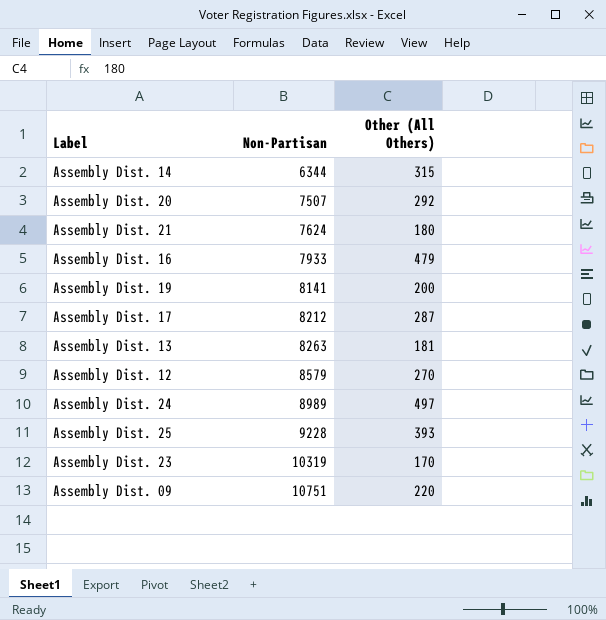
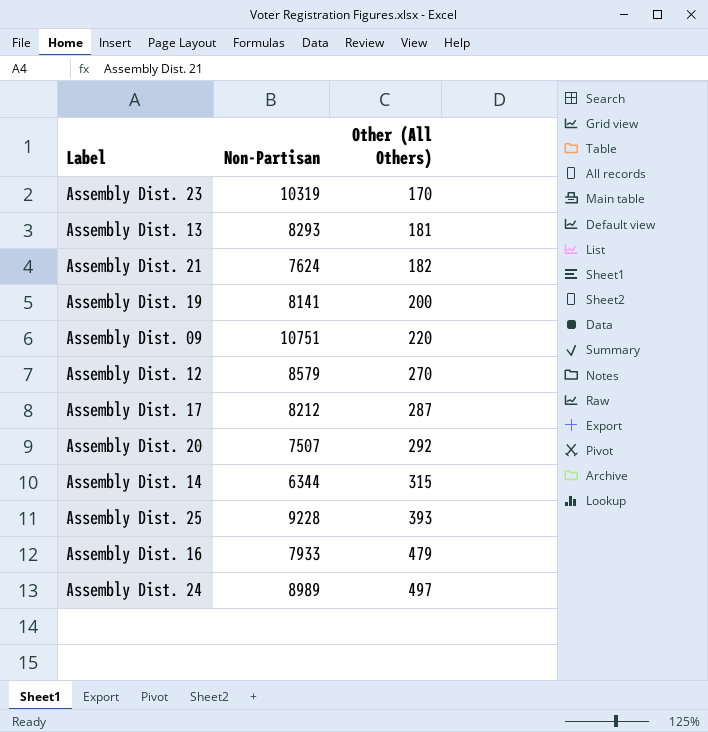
row order: Non-Partisan ascending -> Other (All Others) ascending
Assembly Dist. 13 | Non-Partisan: 8263 -> 8293
Assembly Dist. 21 | Other (All Others): 180 -> 182

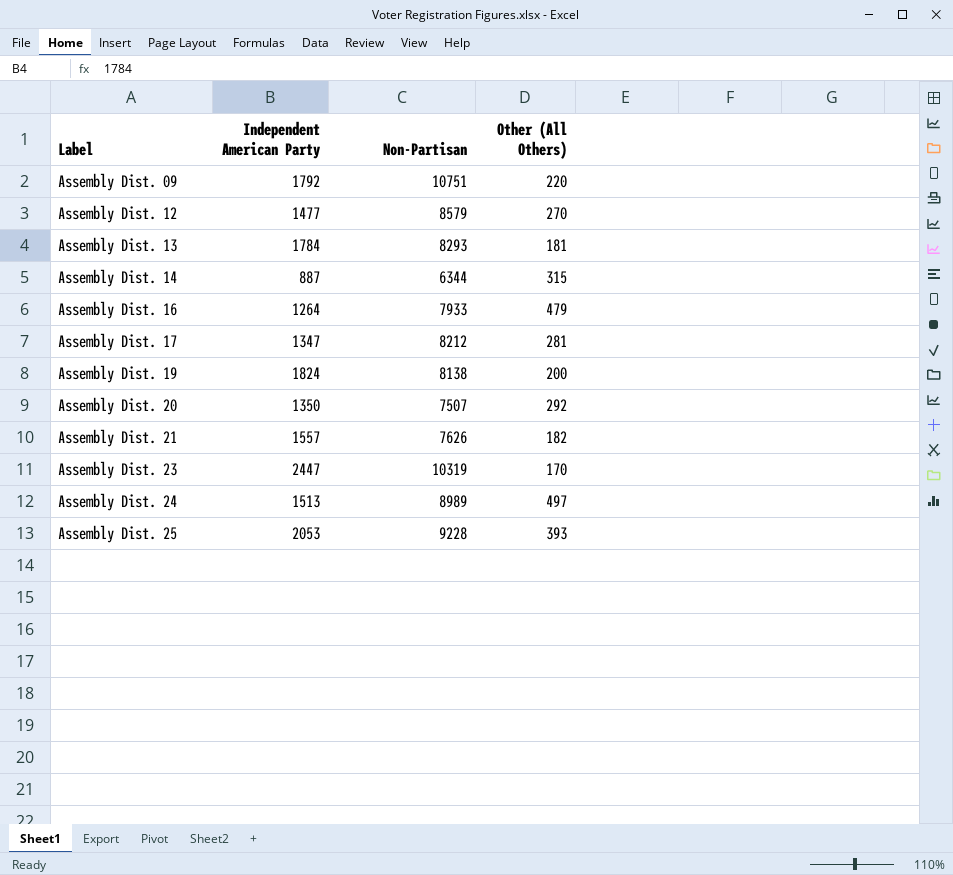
row order: Other (All Others) ascending -> Label ascending
column Independent American Party | position: none -> 2
Assembly Dist. 17 | Other (All Others): 287 -> 281
Assembly Dist. 19 | Non-Partisan: 8141 -> 8138
Assembly Dist. 21 | Non-Partisan: 7624 -> 7626

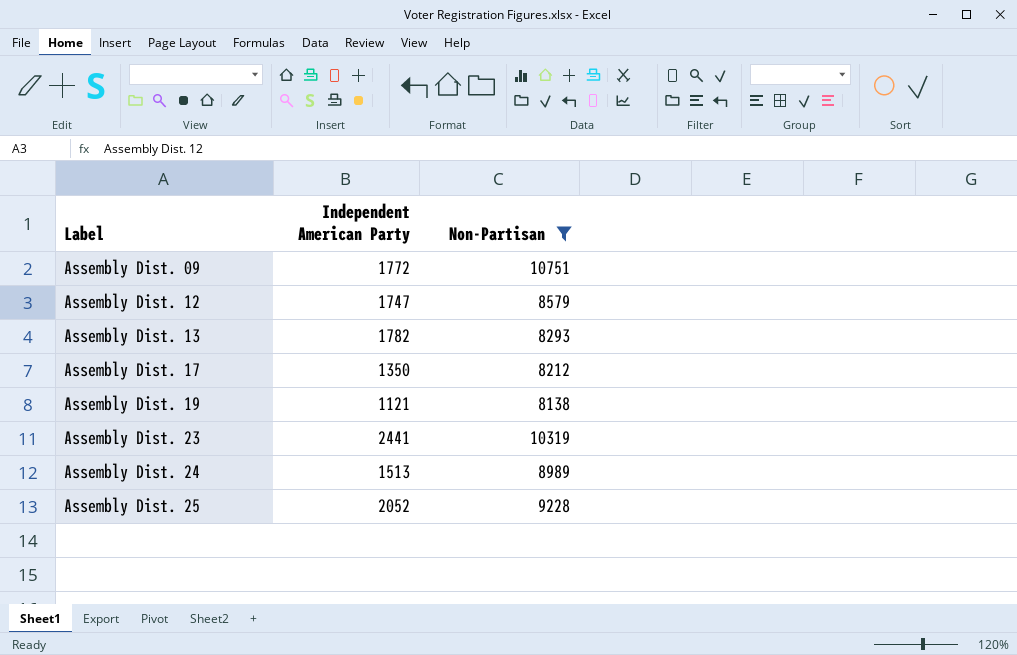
filter: none -> Non-Partisan >= 8138
column Other (All Others) | position: 4 -> none
Assembly Dist. 09 | Independent American Party: 1792 -> 1772
Assembly Dist. 12 | Independent American Party: 1477 -> 1747
Assembly Dist. 13 | Independent American Party: 1784 -> 1782
Assembly Dist. 17 | Independent American Party: 1347 -> 1350
Assembly Dist. 19 | Independent American Party: 1824 -> 1121
Assembly Dist. 23 | Independent American Party: 2447 -> 2441
Assembly Dist. 25 | Independent American Party: 2053 -> 2052

